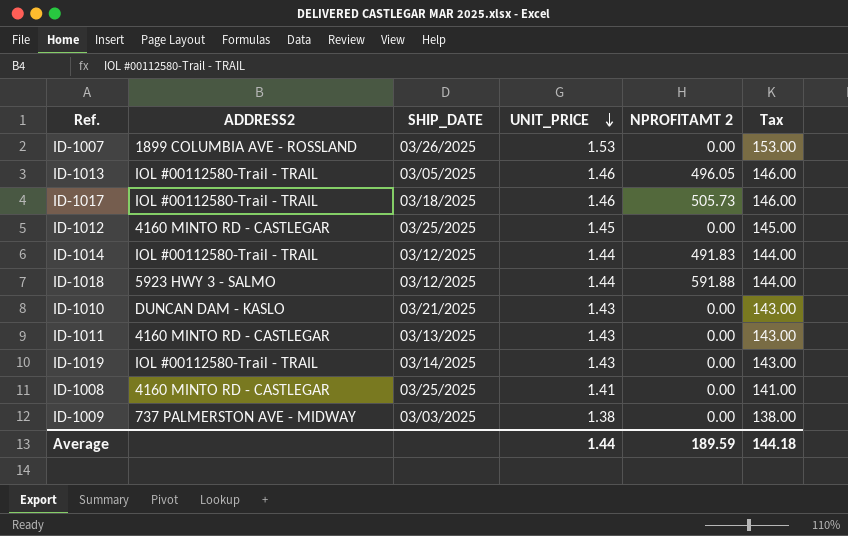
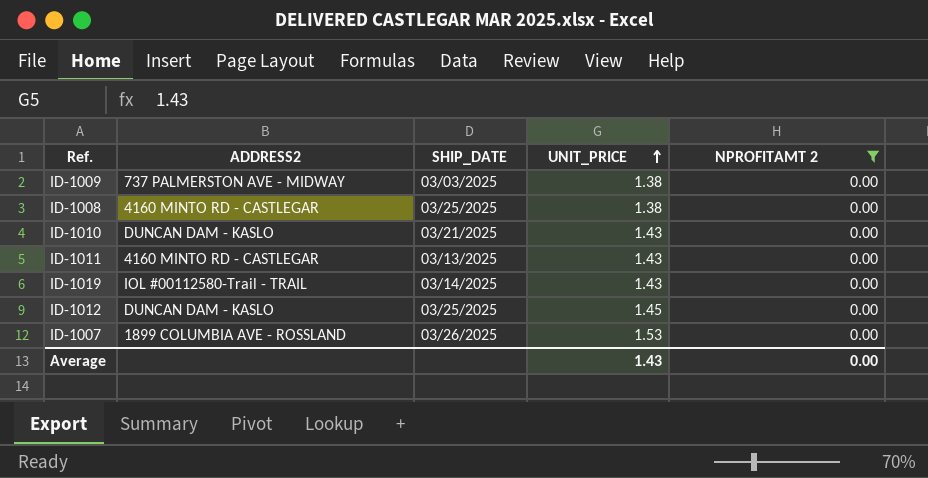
filter: none -> NPROFITAMT 2 = 0.00
row order: UNIT_PRICE descending -> UNIT_PRICE ascending
column Tax | formula: [UNIT_PRICE] * 100 -> none
ID-1008 | UNIT_PRICE: 1.41 -> 1.38
ID-1012 | ADDRESS2: 4160 MINTO RD - CASTLEGAR -> DUNCAN DAM - KASLO
Average | UNIT_PRICE: 1.44 -> 1.43
Average | NPROFITAMT 2: 189.59 -> 0.00

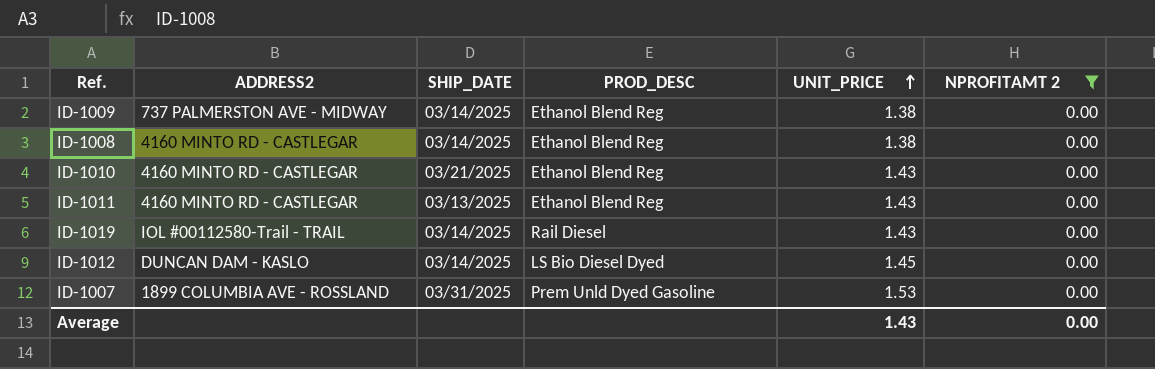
column PROD_DESC | position: none -> 4
ID-1009 | SHIP_DATE: 03/03/2025 -> 03/14/2025
ID-1008 | SHIP_DATE: 03/25/2025 -> 03/14/2025
ID-1010 | ADDRESS2: DUNCAN DAM - KASLO -> 4160 MINTO RD - CASTLEGAR
ID-1012 | SHIP_DATE: 03/25/2025 -> 03/14/2025
ID-1007 | SHIP_DATE: 03/26/2025 -> 03/31/2025

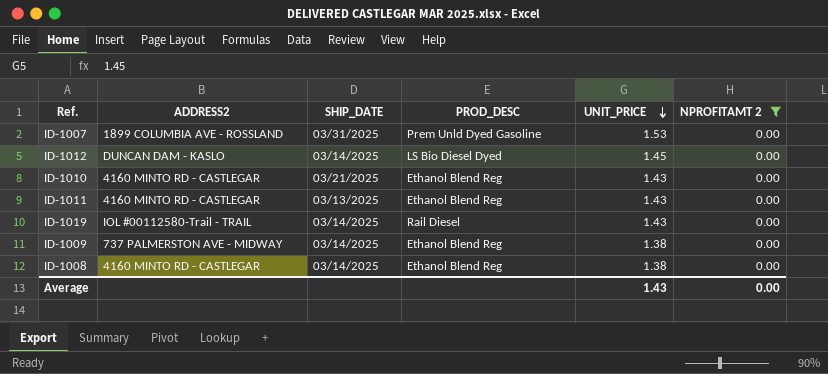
row order: UNIT_PRICE ascending -> UNIT_PRICE descending

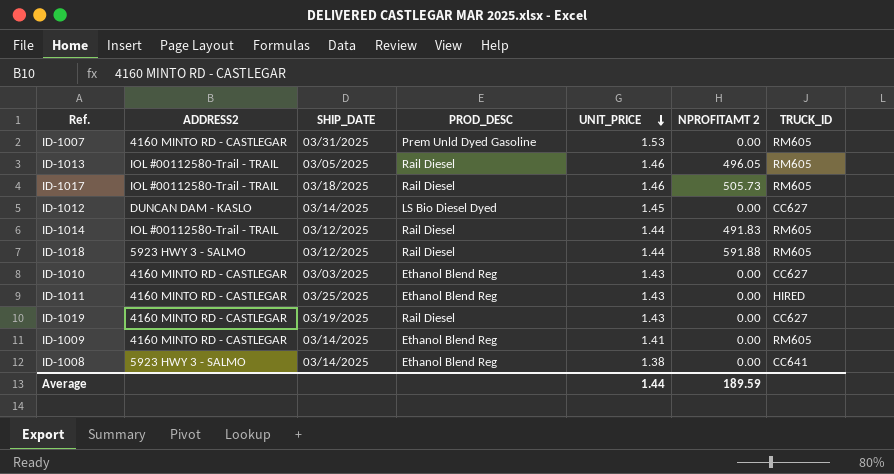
filter: NPROFITAMT 2 = 0.00 -> none
column TRUCK_ID | position: none -> 7
ID-1007 | ADDRESS2: 1899 COLUMBIA AVE - ROSSLAND -> 4160 MINTO RD - CASTLEGAR
ID-1010 | SHIP_DATE: 03/21/2025 -> 03/03/2025
ID-1011 | SHIP_DATE: 03/13/2025 -> 03/25/2025
ID-1019 | ADDRESS2: IOL #00112580-Trail - TRAIL -> 4160 MINTO RD - CASTLEGAR
ID-1019 | SHIP_DATE: 03/14/2025 -> 03/19/2025
ID-1009 | ADDRESS2: 737 PALMERSTON AVE - MIDWAY -> 4160 MINTO RD - CASTLEGAR
ID-1009 | UNIT_PRICE: 1.38 -> 1.41
ID-1008 | ADDRESS2: 4160 MINTO RD - CASTLEGAR -> 5923 HWY 3 - SALMO
Average | UNIT_PRICE: 1.43 -> 1.44
Average | NPROFITAMT 2: 0.00 -> 189.59

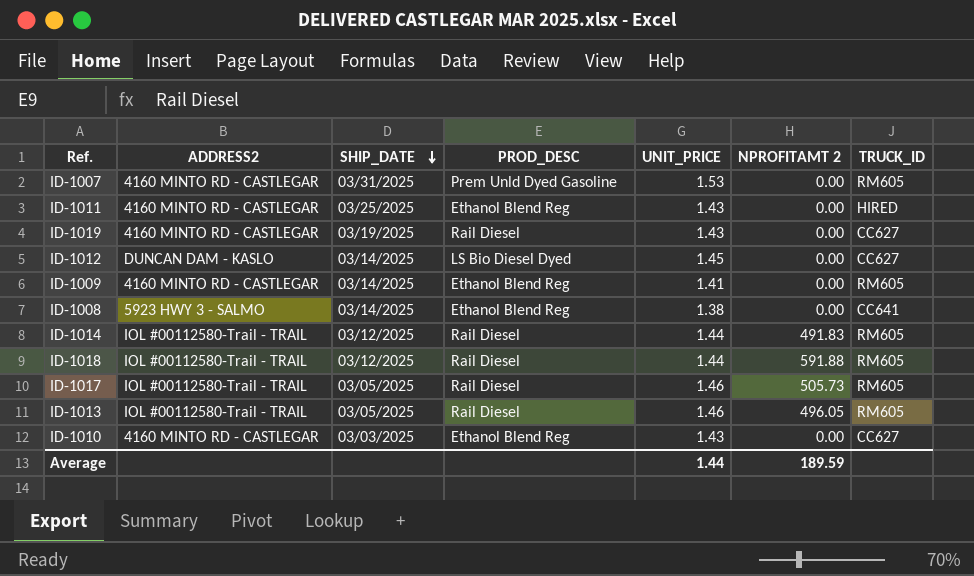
row order: UNIT_PRICE descending -> SHIP_DATE descending
ID-1018 | ADDRESS2: 5923 HWY 3 - SALMO -> IOL #00112580-Trail - TRAIL
ID-1017 | SHIP_DATE: 03/18/2025 -> 03/05/2025

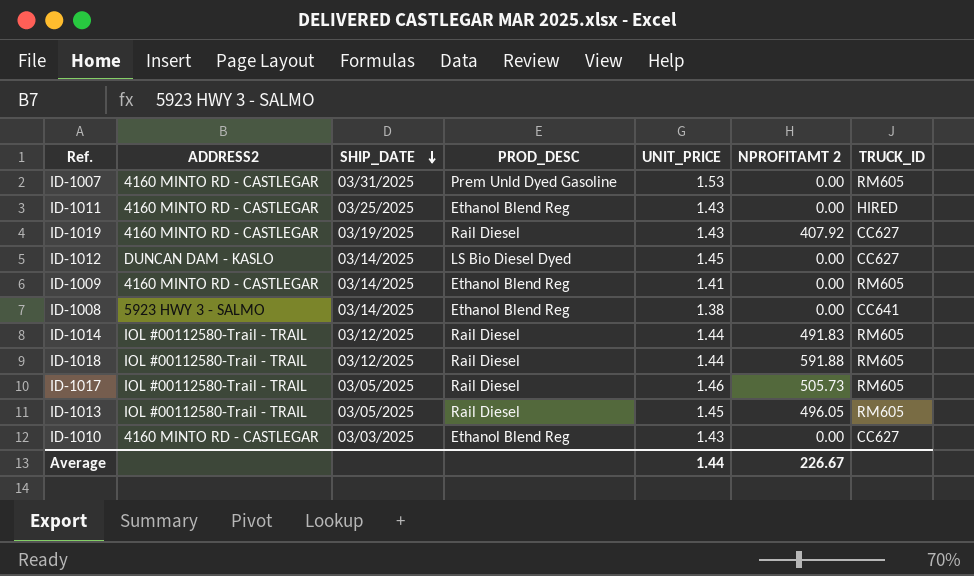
ID-1019 | NPROFITAMT 2: 0.00 -> 407.92
ID-1013 | UNIT_PRICE: 1.46 -> 1.45
Average | NPROFITAMT 2: 189.59 -> 226.67

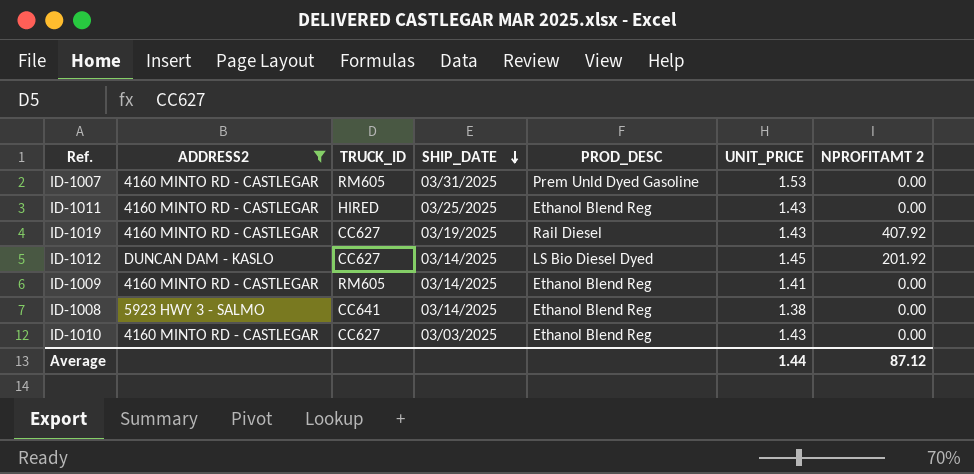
filter: none -> ADDRESS2 != IOL #00112580-Trail - TRAIL
column TRUCK_ID | position: 7 -> 3
ID-1012 | NPROFITAMT 2: 0.00 -> 201.92
Average | NPROFITAMT 2: 226.67 -> 87.12

